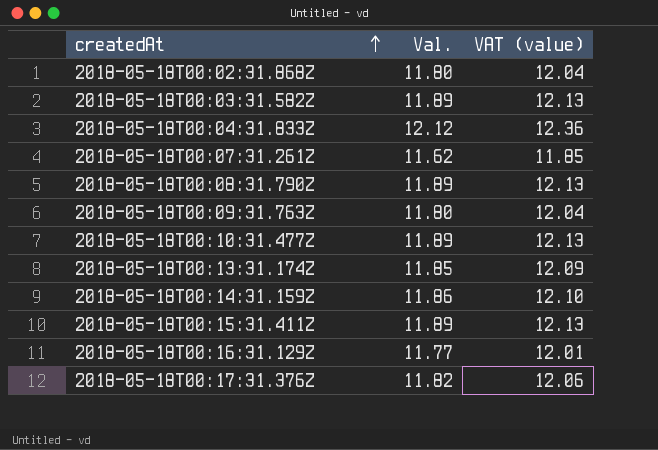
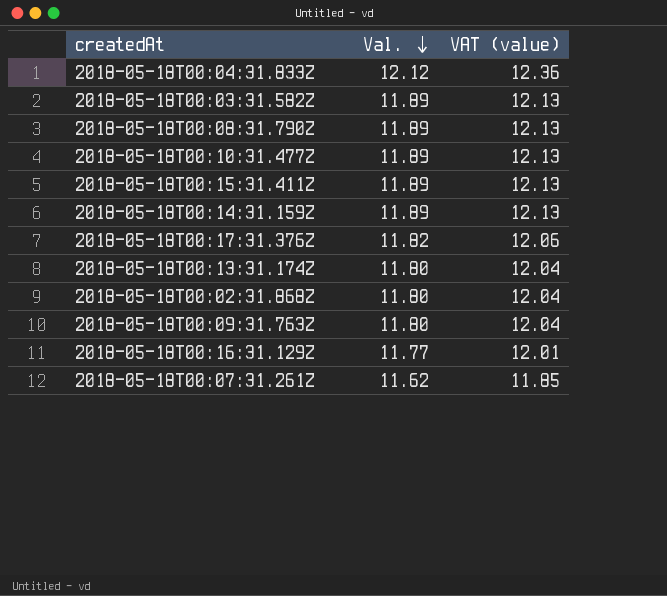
row order: createdAt ascending -> Val. descending
2018-05-18T00:14:31.159Z | Val.: 11.86 -> 11.89
2018-05-18T00:14:31.159Z | VAT (value): 12.10 -> 12.13
2018-05-18T00:13:31.174Z | Val.: 11.85 -> 11.80
2018-05-18T00:13:31.174Z | VAT (value): 12.09 -> 12.04

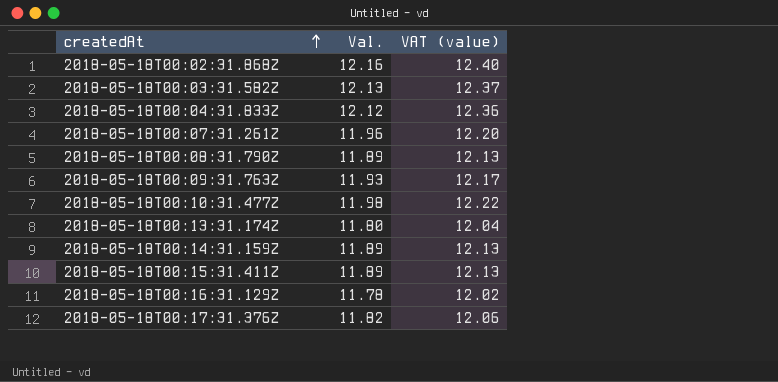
row order: Val. descending -> createdAt ascending
2018-05-18T00:02:31.868Z | Val.: 11.80 -> 12.16
2018-05-18T00:02:31.868Z | VAT (value): 12.04 -> 12.40
2018-05-18T00:03:31.582Z | Val.: 11.89 -> 12.13
2018-05-18T00:03:31.582Z | VAT (value): 12.13 -> 12.37
2018-05-18T00:07:31.261Z | Val.: 11.62 -> 11.96
2018-05-18T00:07:31.261Z | VAT (value): 11.85 -> 12.20
2018-05-18T00:09:31.763Z | Val.: 11.80 -> 11.93
2018-05-18T00:09:31.763Z | VAT (value): 12.04 -> 12.17
2018-05-18T00:10:31.477Z | Val.: 11.89 -> 11.98
2018-05-18T00:10:31.477Z | VAT (value): 12.13 -> 12.22
2018-05-18T00:16:31.129Z | Val.: 11.77 -> 11.78
2018-05-18T00:16:31.129Z | VAT (value): 12.01 -> 12.02

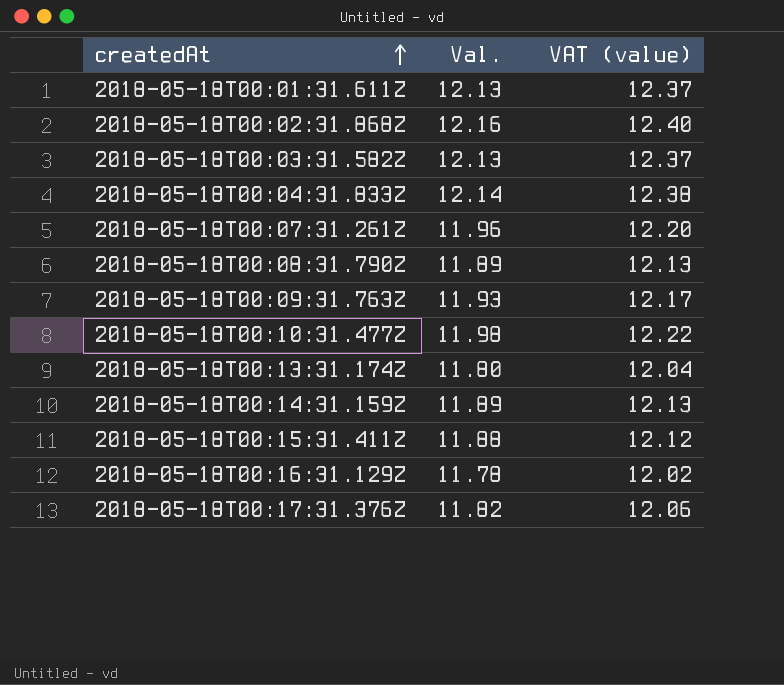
row 2018-05-18T00:01:31.611Z: none -> 12.13 | 12.37
2018-05-18T00:04:31.833Z | Val.: 12.12 -> 12.14
2018-05-18T00:04:31.833Z | VAT (value): 12.36 -> 12.38
2018-05-18T00:15:31.411Z | Val.: 11.89 -> 11.88
2018-05-18T00:15:31.411Z | VAT (value): 12.13 -> 12.12

